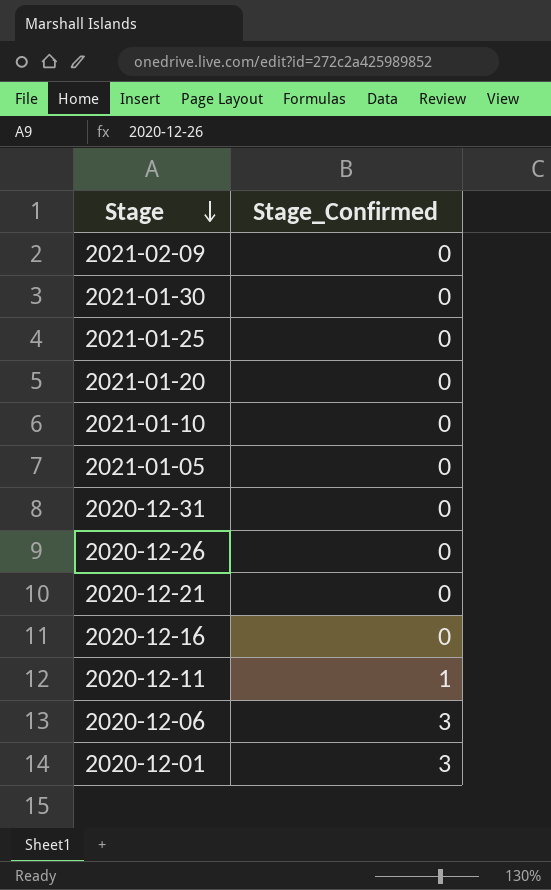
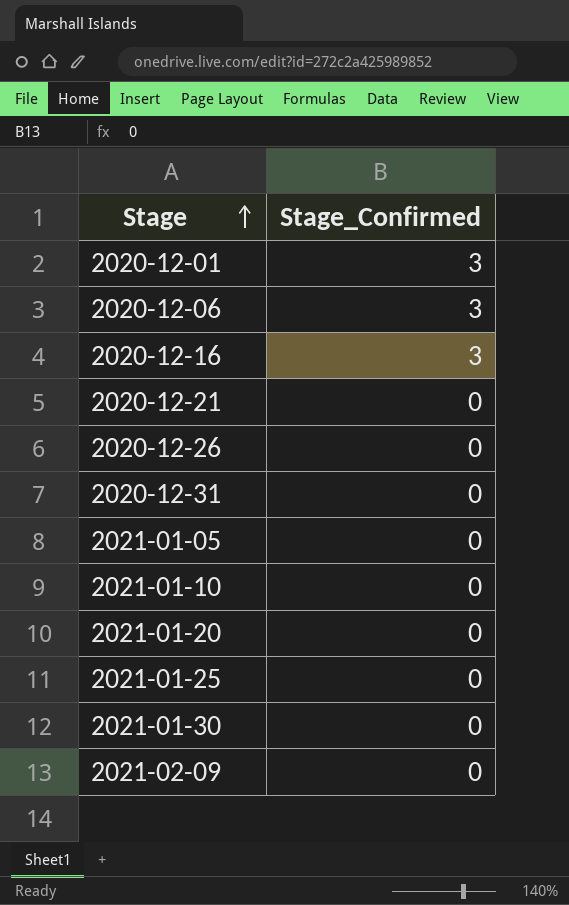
row order: Stage descending -> Stage ascending
row 2020-12-11: 1 -> none
2020-12-16 | Stage_Confirmed: 0 -> 3

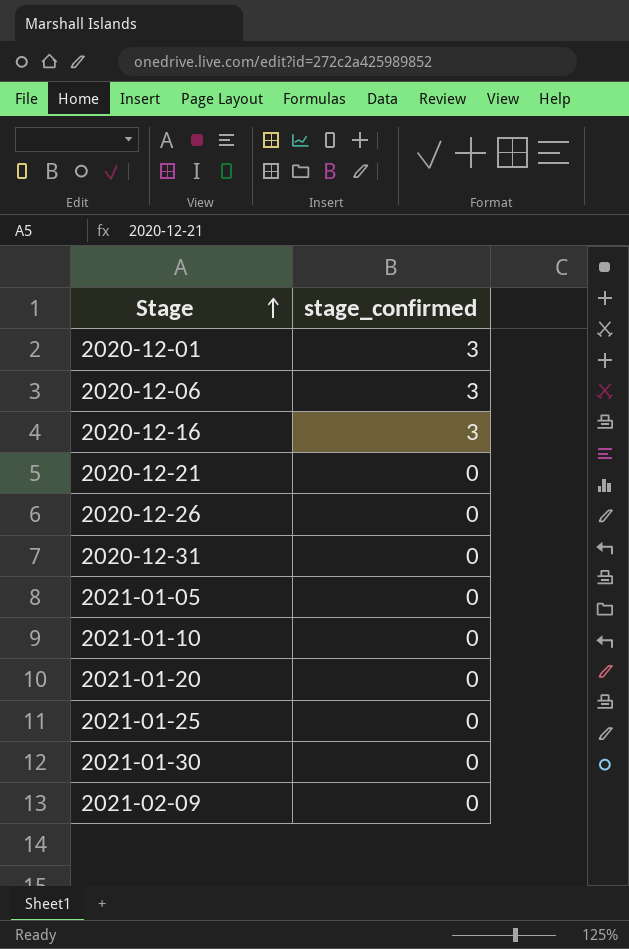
column name: Stage_Confirmed -> stage_confirmed

